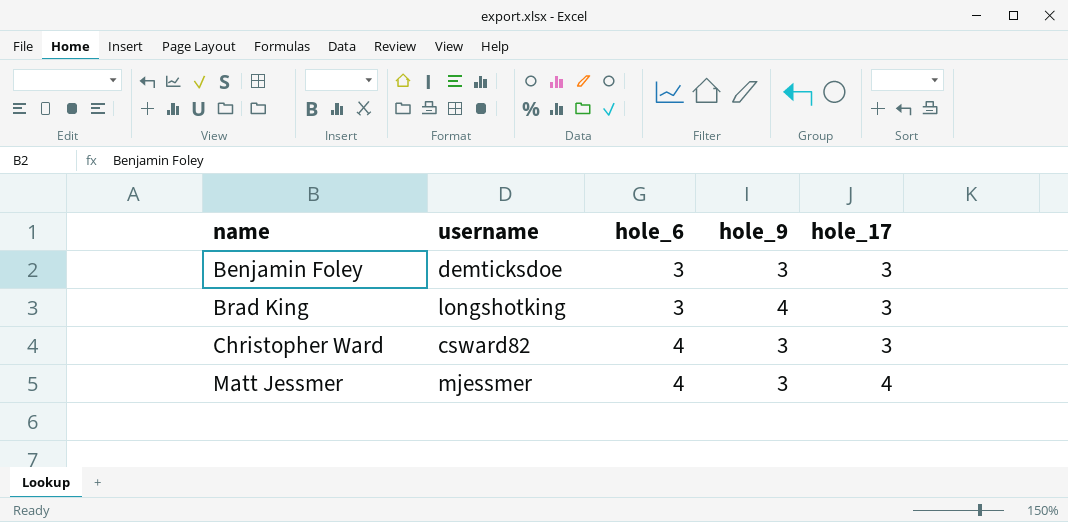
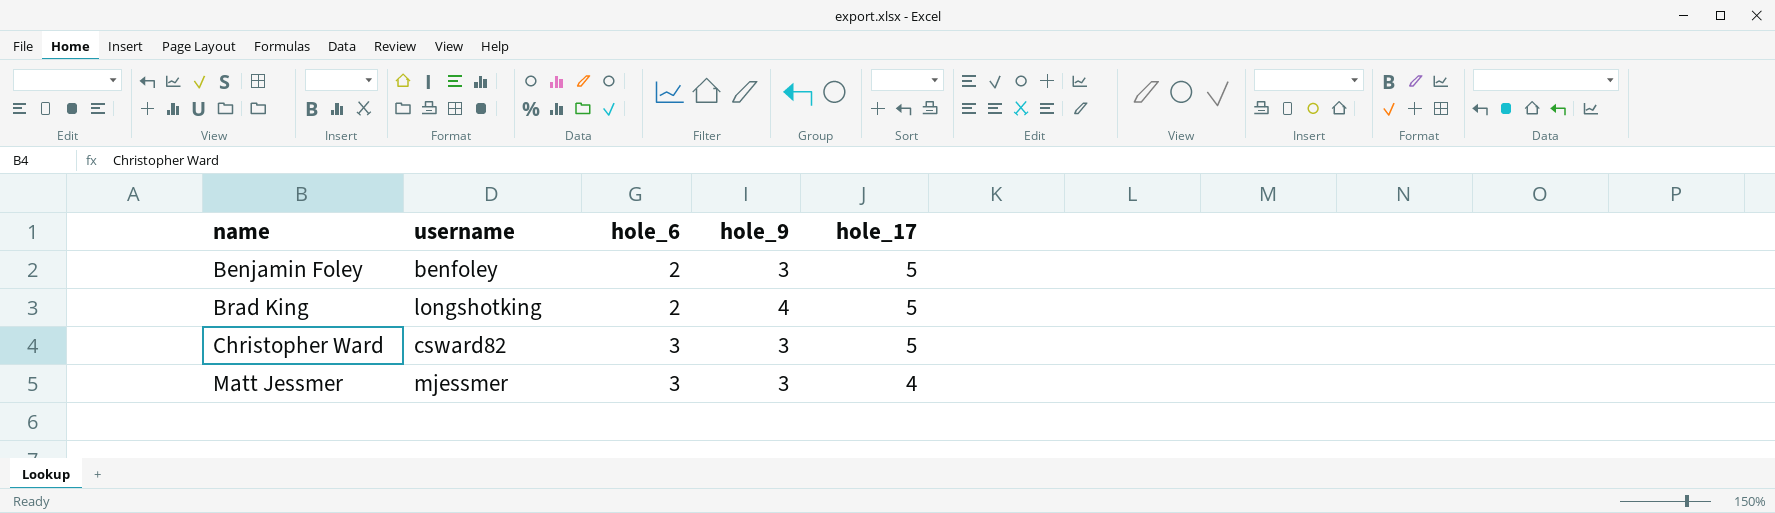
Benjamin Foley | username: demticksdoe -> benfoley
Benjamin Foley | hole_6: 3 -> 2
Benjamin Foley | hole_17: 3 -> 5
Brad King | hole_6: 3 -> 2
Brad King | hole_17: 3 -> 5
Christopher Ward | hole_6: 4 -> 3
Christopher Ward | hole_17: 3 -> 5
Matt Jessmer | hole_6: 4 -> 3

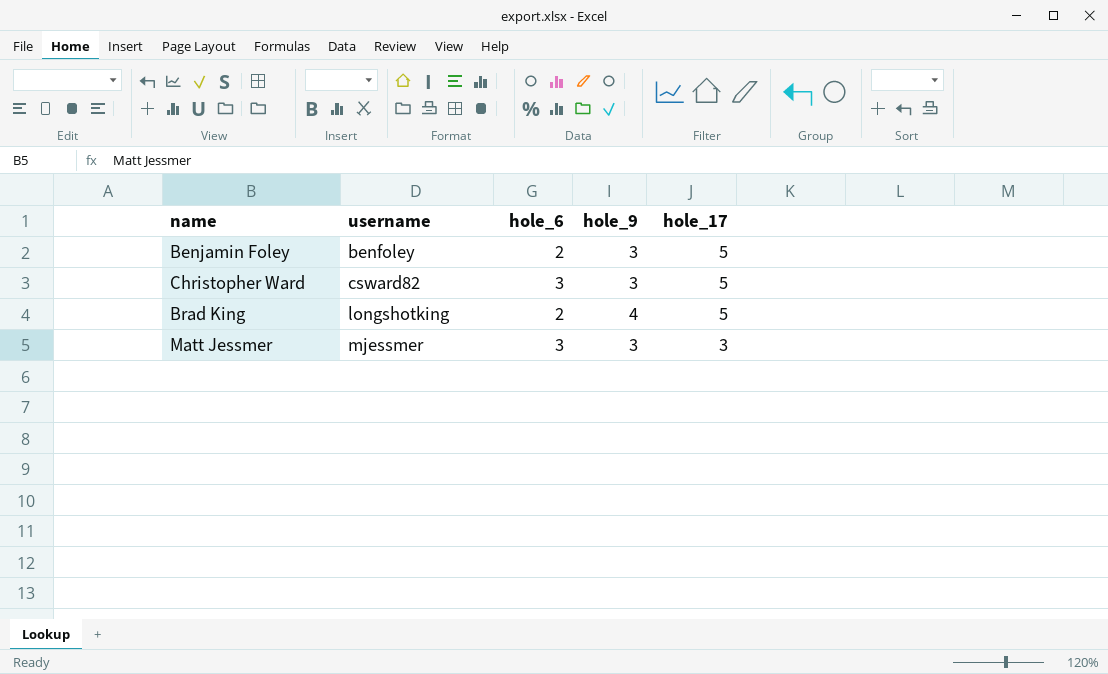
row order: name ascending -> username ascending
Matt Jessmer | hole_17: 4 -> 3

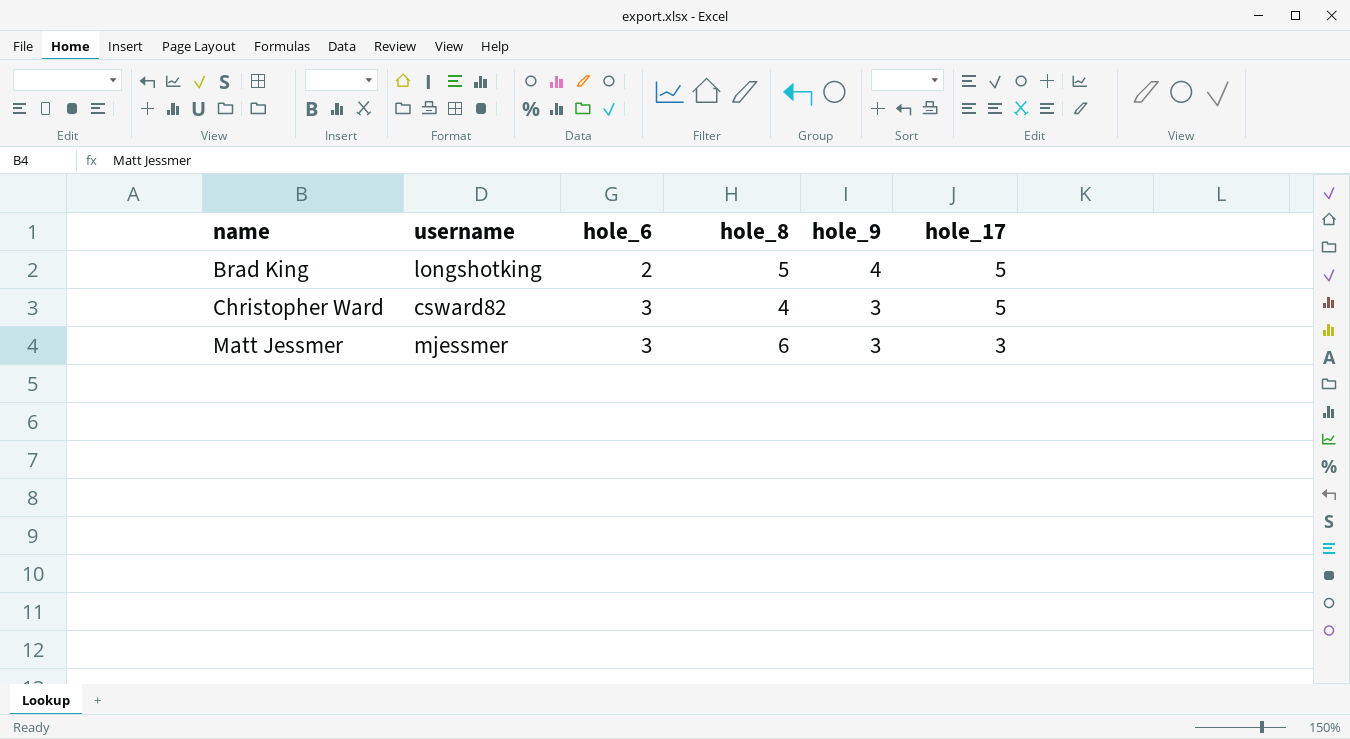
row order: username ascending -> name ascending
column hole_8 | position: none -> 4
row Benjamin Foley: benfoley | 2 | 3 | 5 -> none

